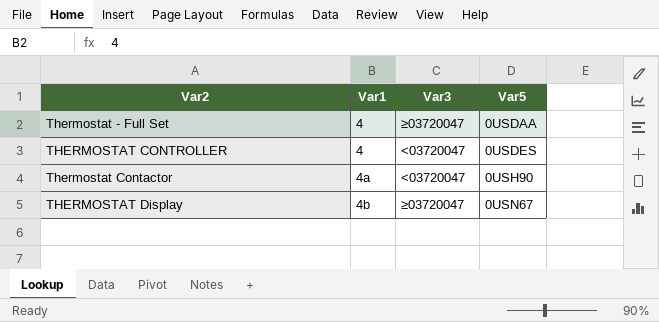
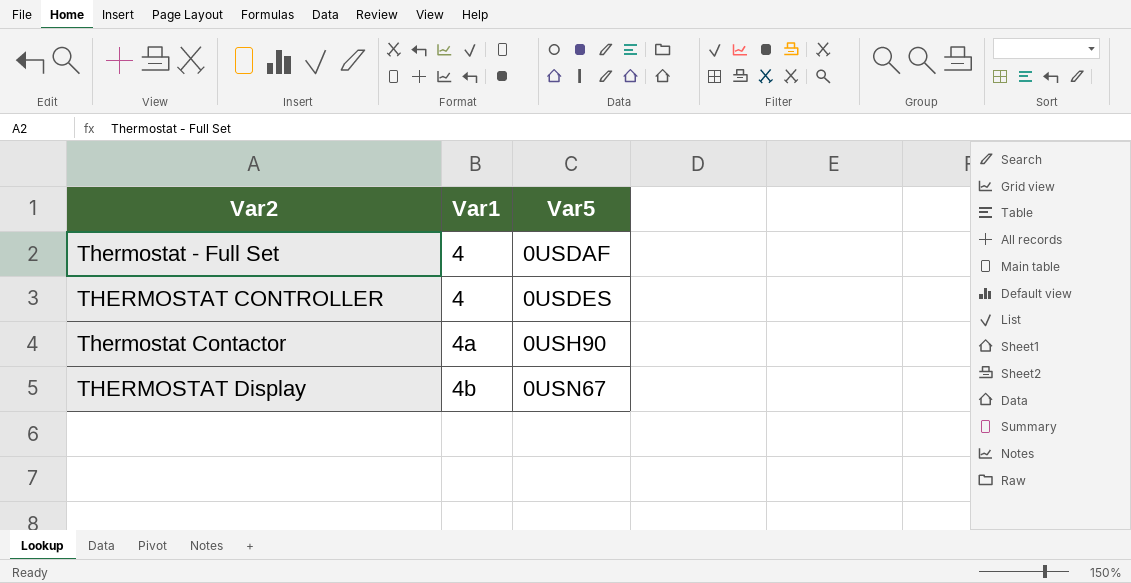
column Var3 | position: 3 -> none
Thermostat - Full Set | Var5: 0USDAA -> 0USDAF

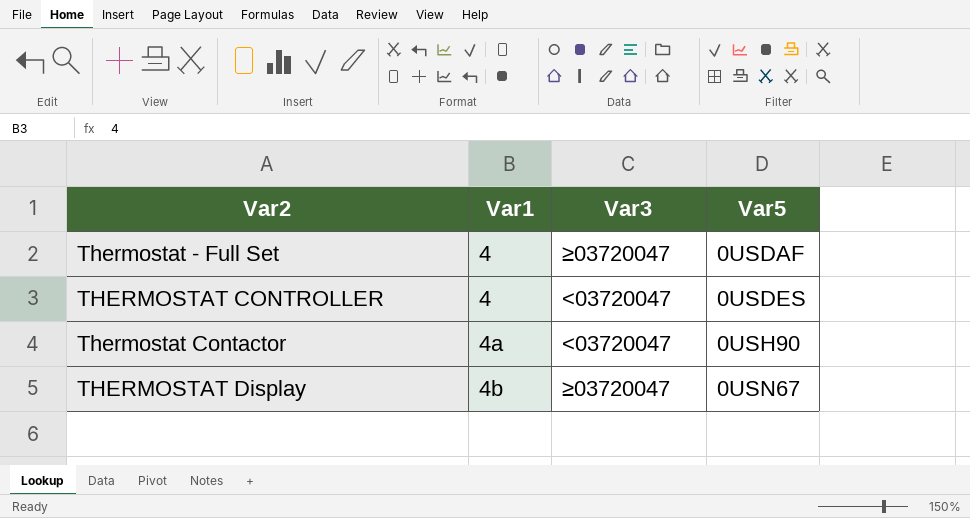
column Var3 | position: none -> 3

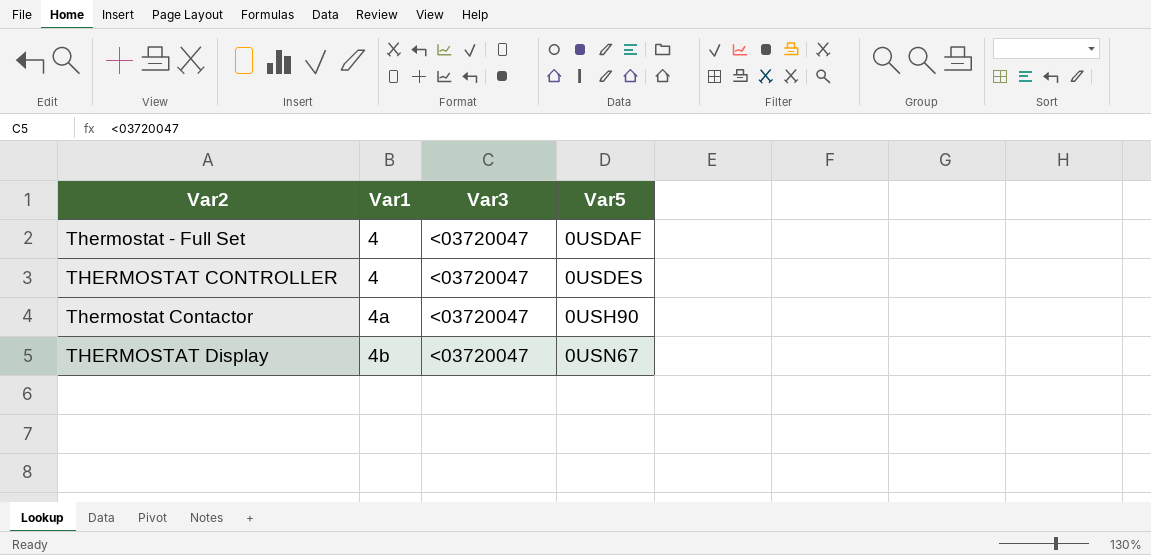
Thermostat - Full Set | Var3: ≥03720047 -> <03720047
THERMOSTAT Display | Var3: ≥03720047 -> <03720047

